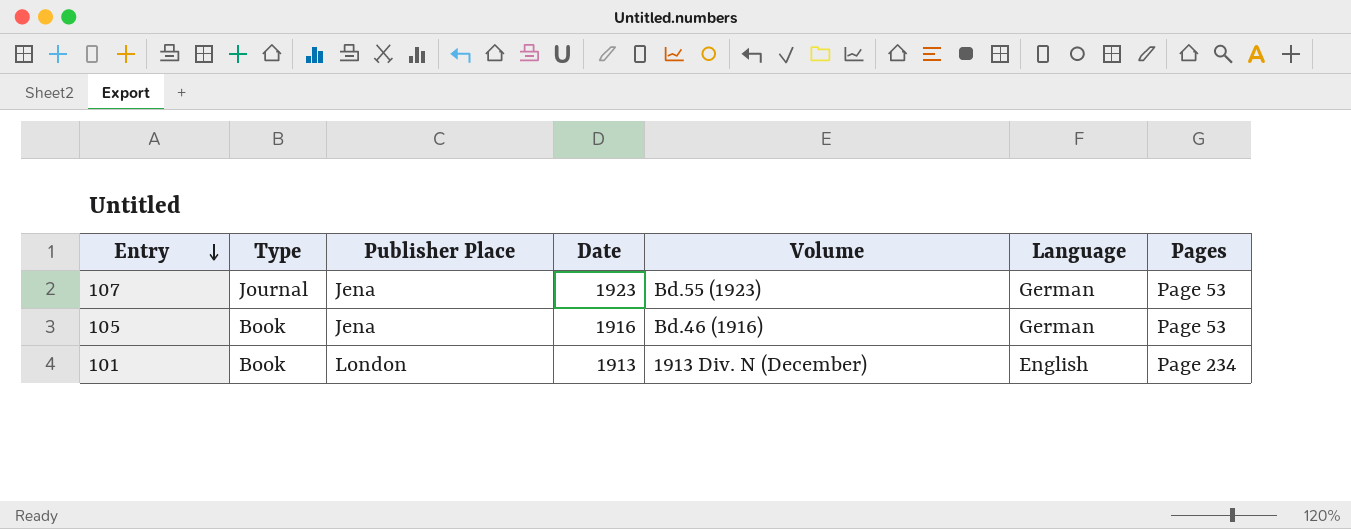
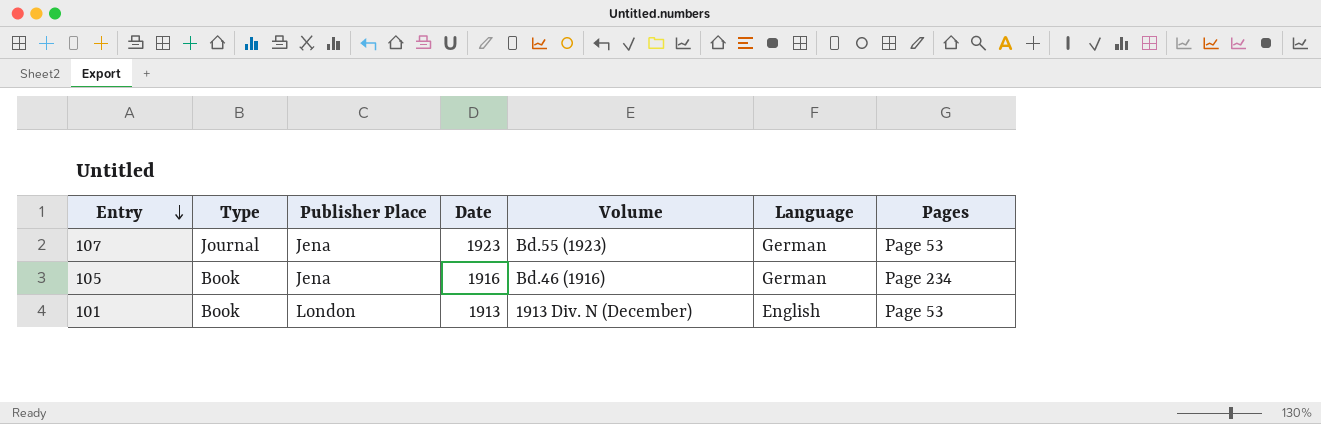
105 | Pages: Page 53 -> Page 234
101 | Pages: Page 234 -> Page 53

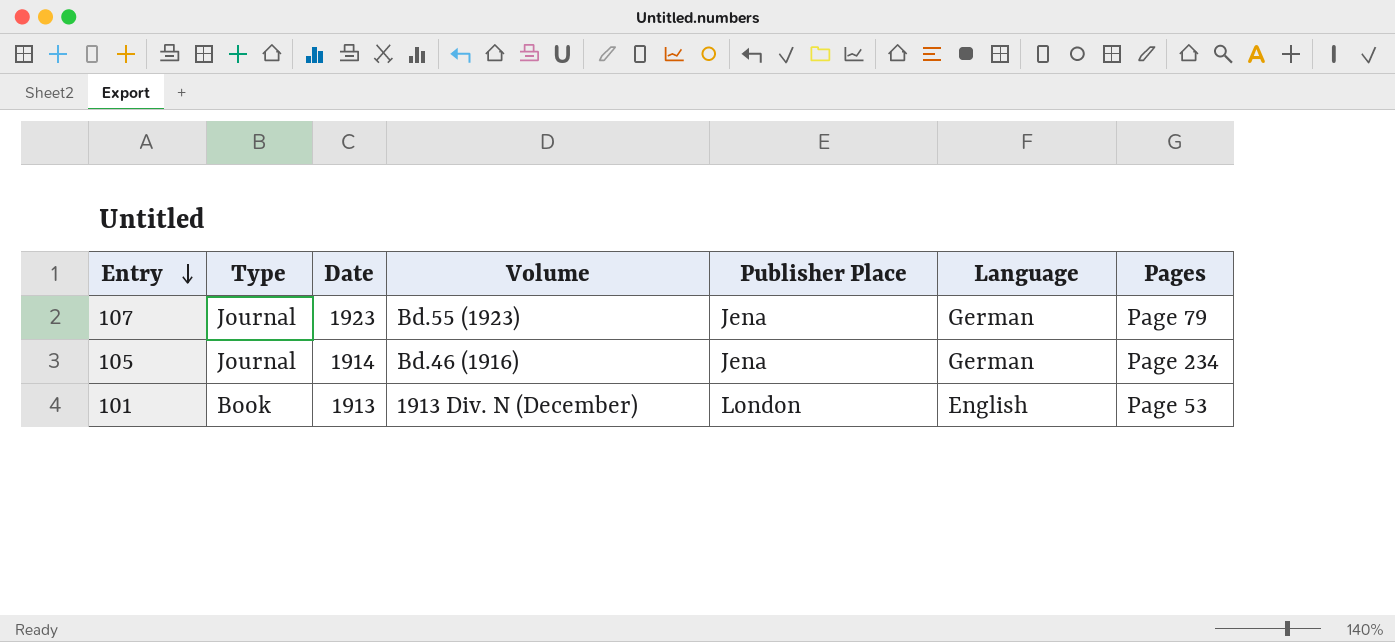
column Publisher Place | position: 3 -> 5
107 | Pages: Page 53 -> Page 79
105 | Type: Book -> Journal
105 | Date: 1916 -> 1914

